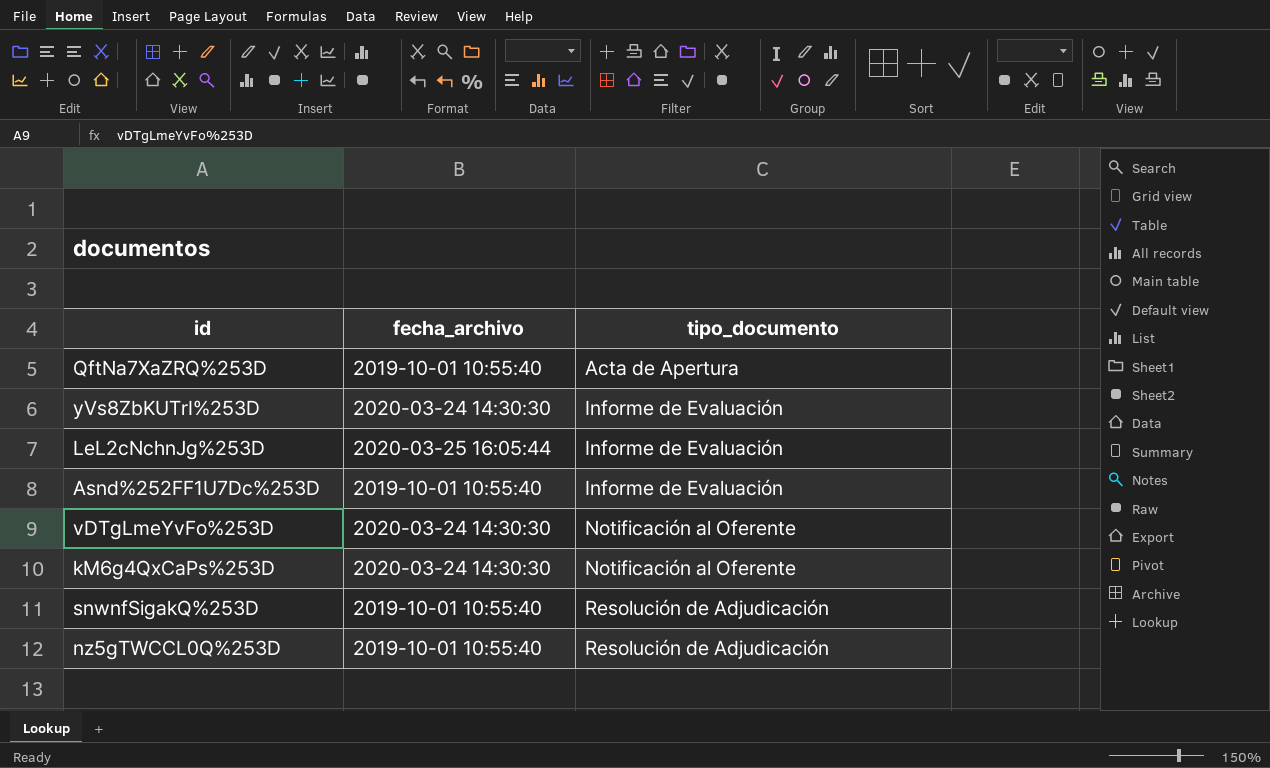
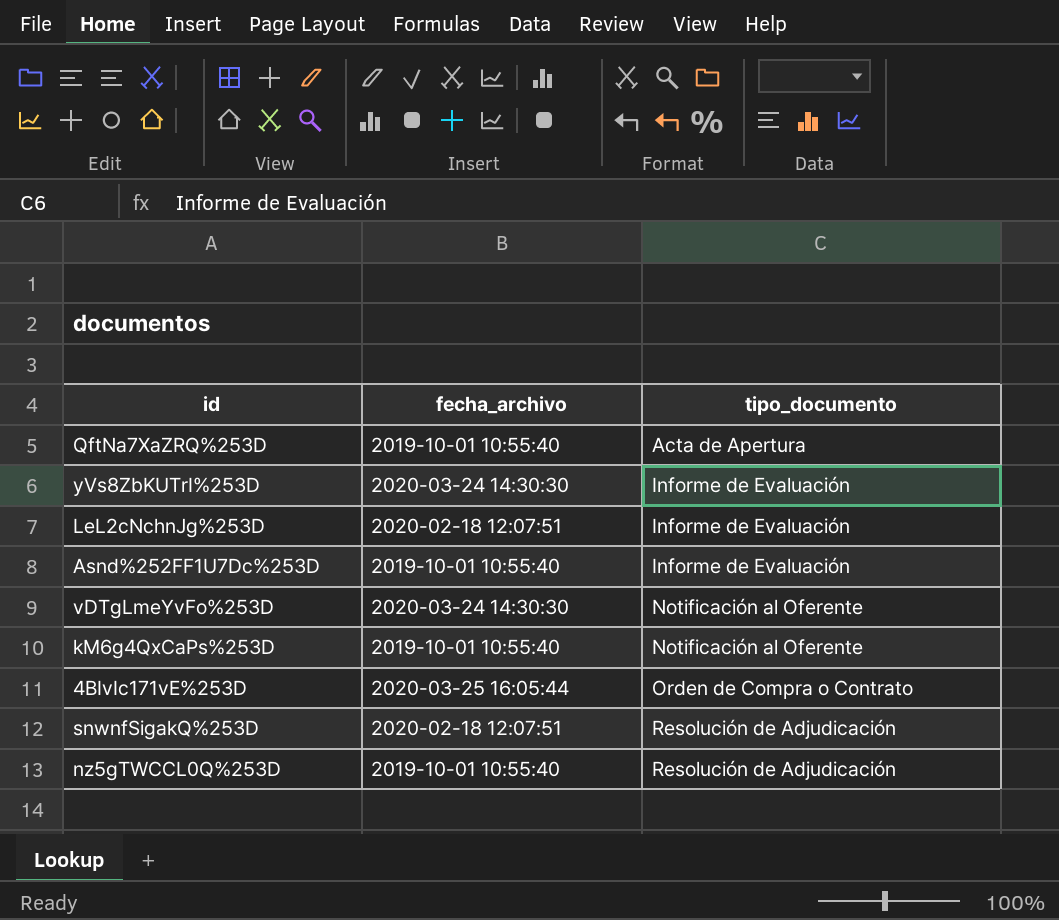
LeL2cNchnJg%253D | fecha_archivo: 2020-03-25 16:05:44 -> 2020-02-18 12:07:51
kM6g4QxCaPs%253D | fecha_archivo: 2020-03-24 14:30:30 -> 2019-10-01 10:55:40
row 4BIvIc171vE%253D: none -> 2020-03-25 16:05:44 | Orden de Compra o Contrato
snwnfSigakQ%253D | fecha_archivo: 2019-10-01 10:55:40 -> 2020-02-18 12:07:51

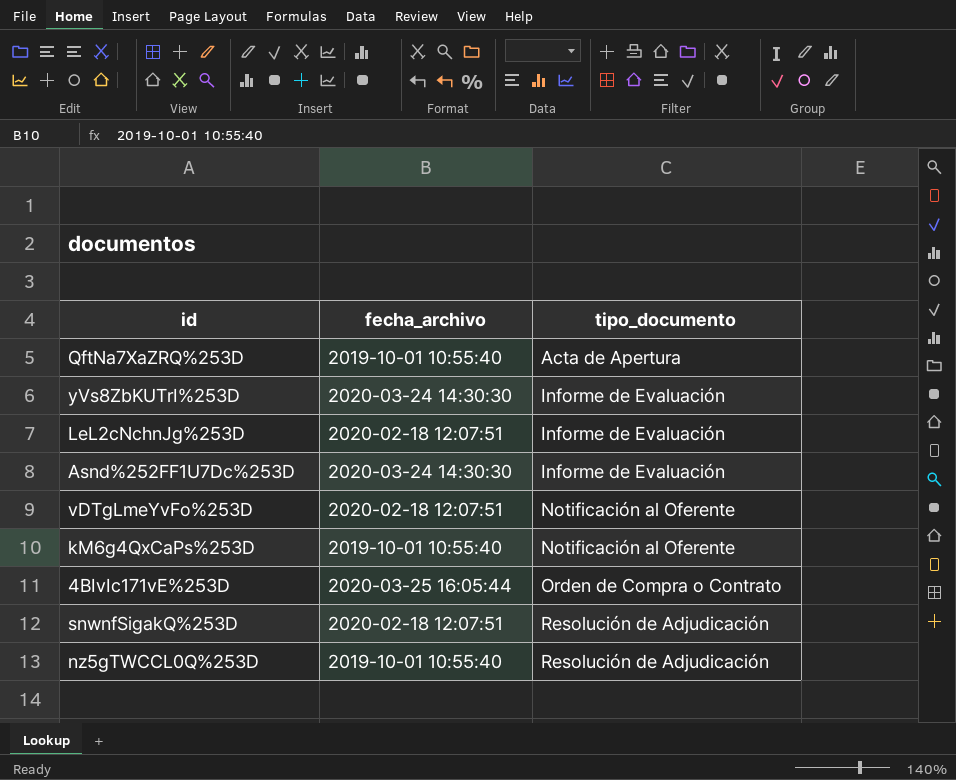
Asnd%252FF1U7Dc%253D | fecha_archivo: 2019-10-01 10:55:40 -> 2020-03-24 14:30:30
vDTgLmeYvFo%253D | fecha_archivo: 2020-03-24 14:30:30 -> 2020-02-18 12:07:51

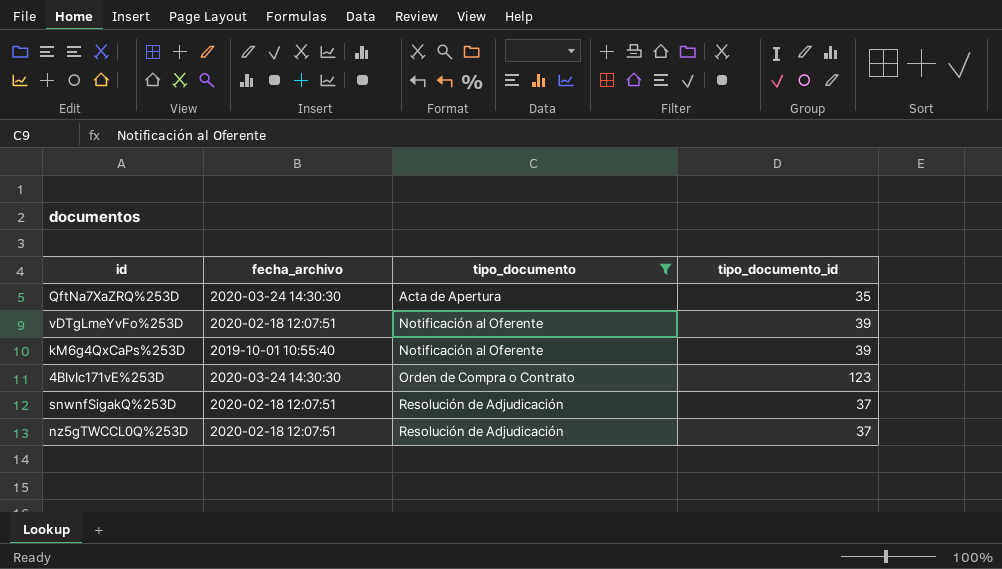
filter: none -> tipo_documento != Informe de Evaluación
column tipo_documento_id | position: none -> 4
QftNa7XaZRQ%253D | fecha_archivo: 2019-10-01 10:55:40 -> 2020-03-24 14:30:30
4BIvIc171vE%253D | fecha_archivo: 2020-03-25 16:05:44 -> 2020-03-24 14:30:30
nz5gTWCCL0Q%253D | fecha_archivo: 2019-10-01 10:55:40 -> 2020-02-18 12:07:51

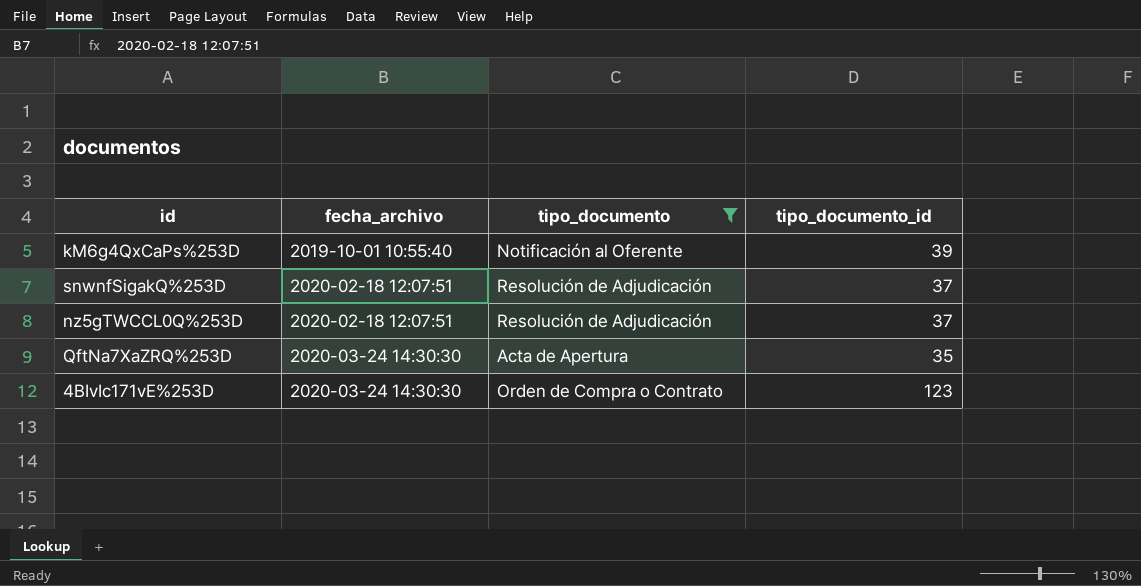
row order: tipo_documento ascending -> fecha_archivo ascending
row vDTgLmeYvFo%253D: 2020-02-18 12:07:51 | Notificación al Oferente | 39 -> none

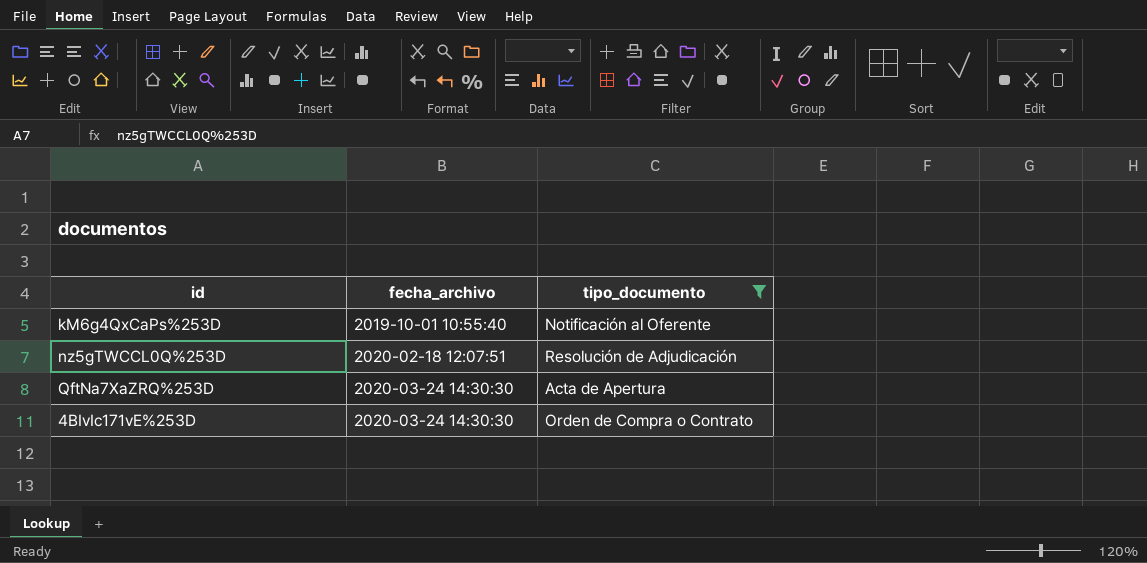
column tipo_documento_id | position: 4 -> none
row snwnfSigakQ%253D: 2020-02-18 12:07:51 | Resolución de Adjudicación | 37 -> none

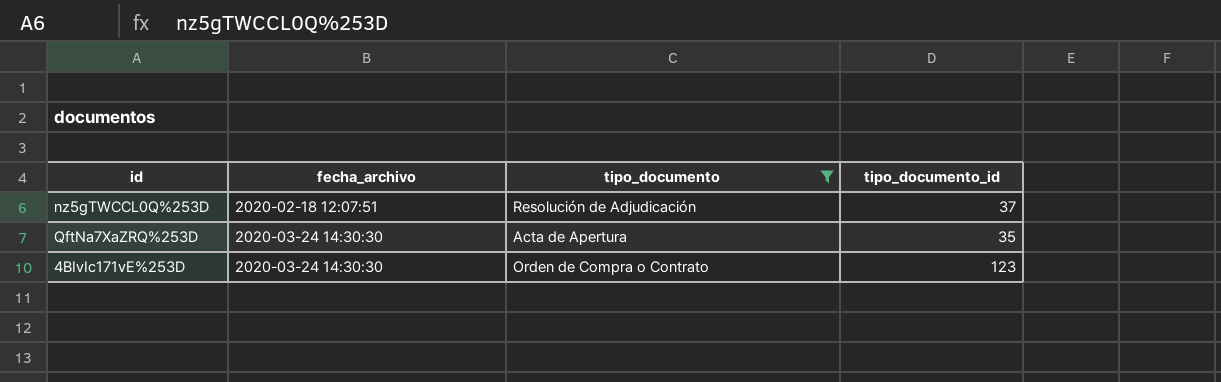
column tipo_documento_id | position: none -> 4
row kM6g4QxCaPs%253D: 2019-10-01 10:55:40 | Notificación al Oferente -> none

